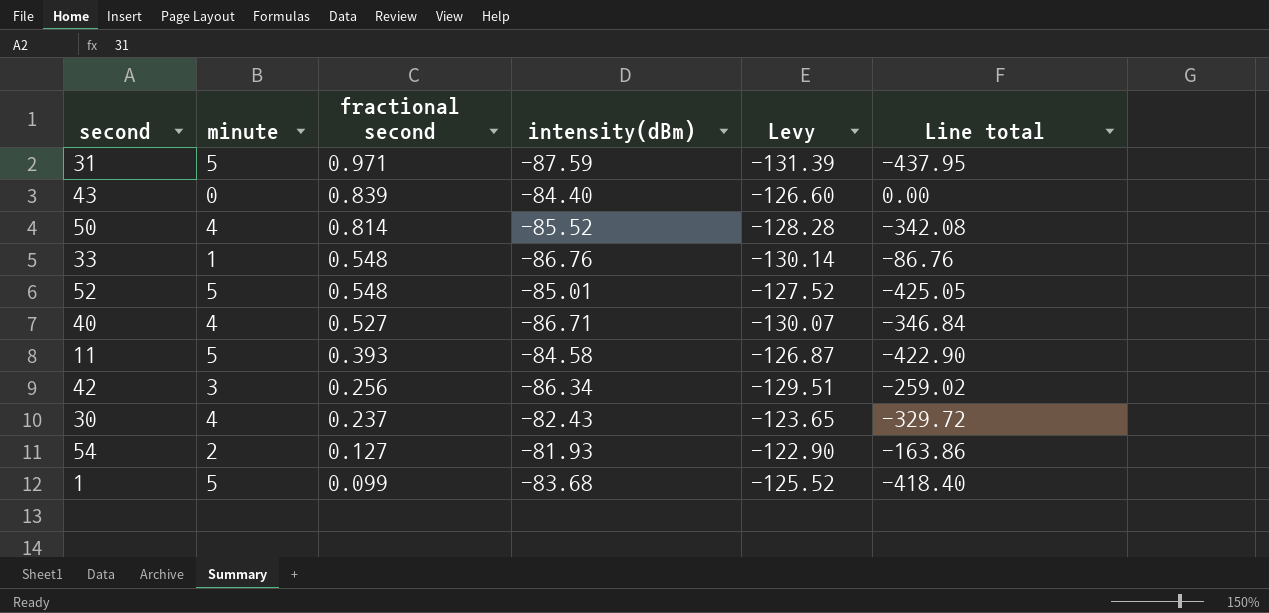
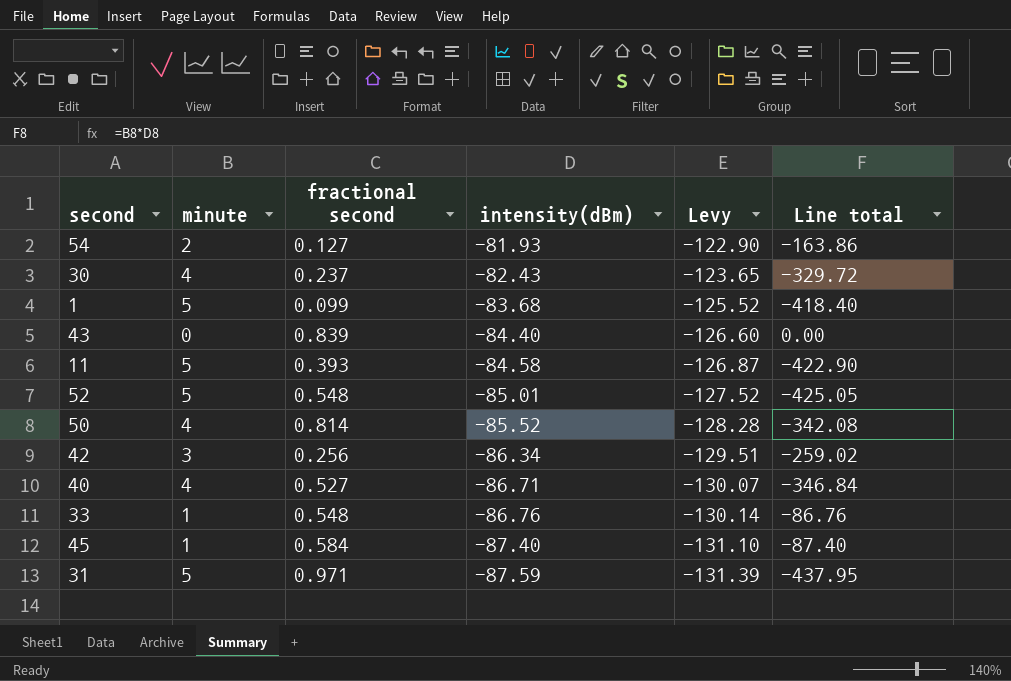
row order: fractional second descending -> intensity(dBm) descending
row 45: none -> 1 | 0.584 | -87.40 | -131.10 | -87.40

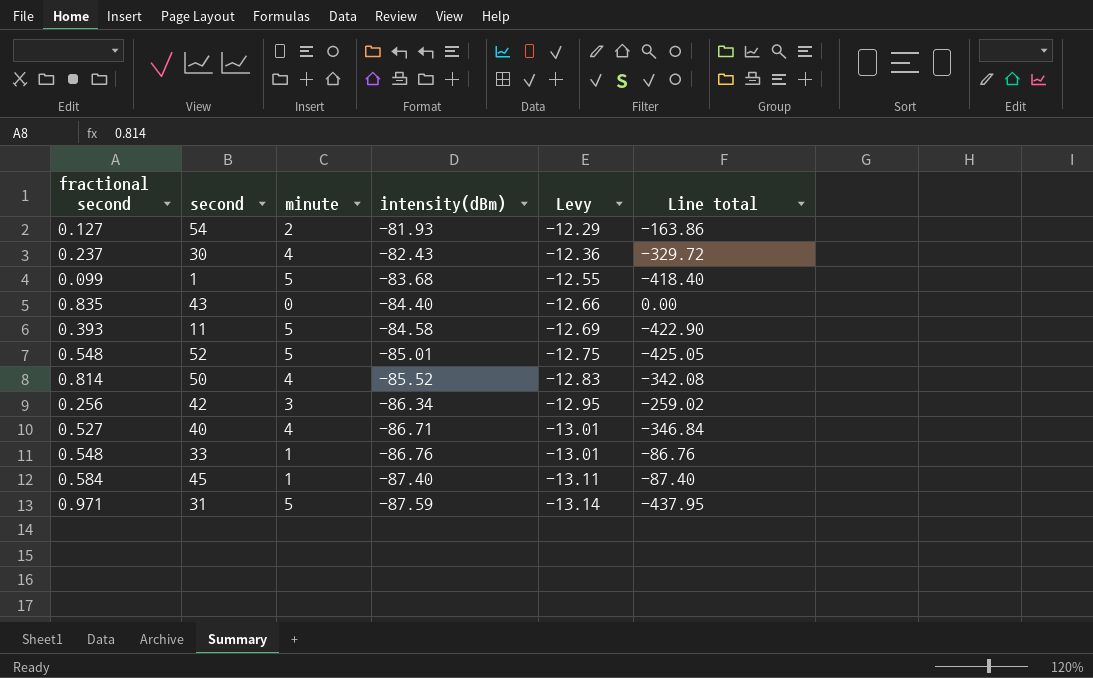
column fractional second | position: 3 -> 1
column Levy | formula: [intensity(dBm)] * 1.5 -> [intensity(dBm)] * 0.15
43 | fractional second: 0.839 -> 0.835

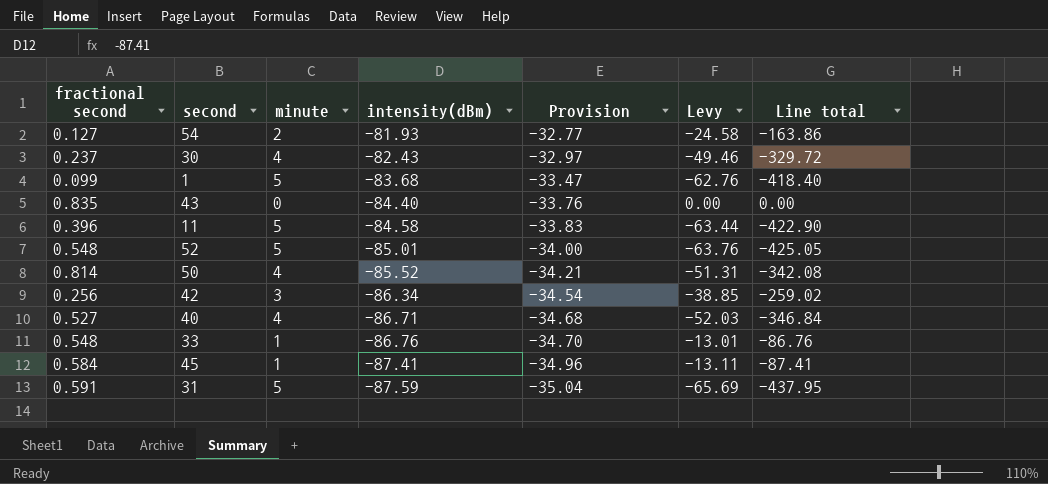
column Provision | formula: none -> [intensity(dBm)] * 0.4
column Levy | formula: [intensity(dBm)] * 0.15 -> [Line total] * 0.15
11 | fractional second: 0.393 -> 0.396
45 | intensity(dBm): -87.40 -> -87.41
45 | Line total: -87.40 -> -87.41
31 | fractional second: 0.971 -> 0.591

